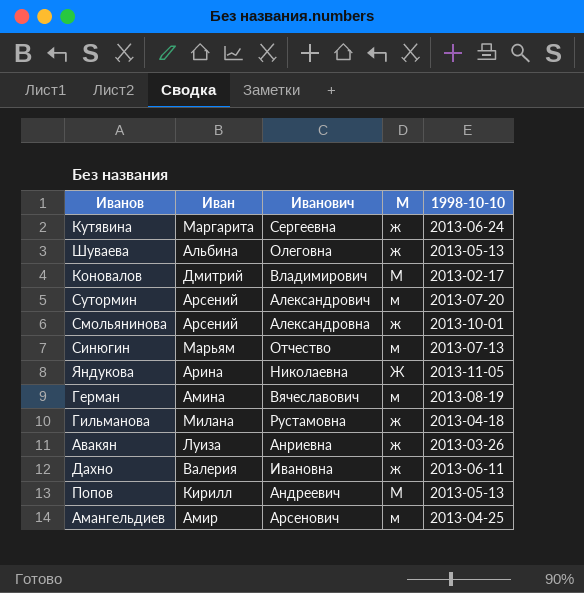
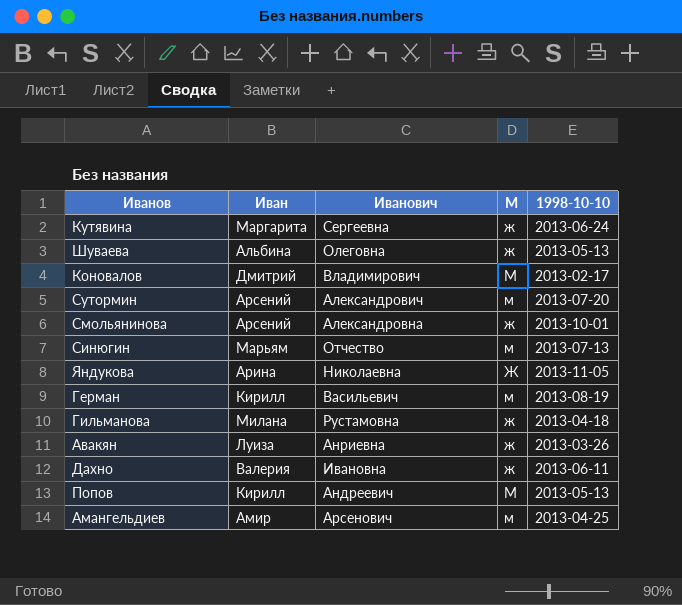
Герман | Иван: Амина -> Кирилл
Герман | Иванович: Вячеславович -> Васильевич

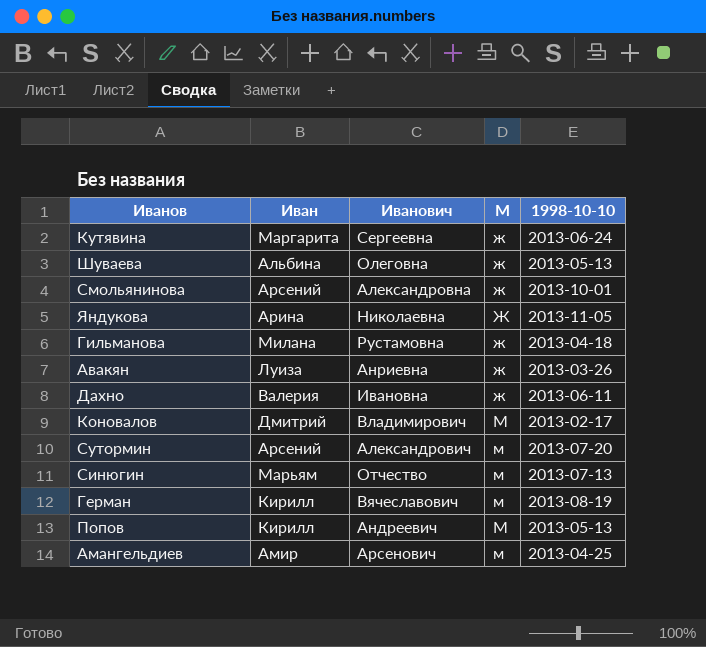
row order: none -> М ascending
Герман | Иванович: Васильевич -> Вячеславович

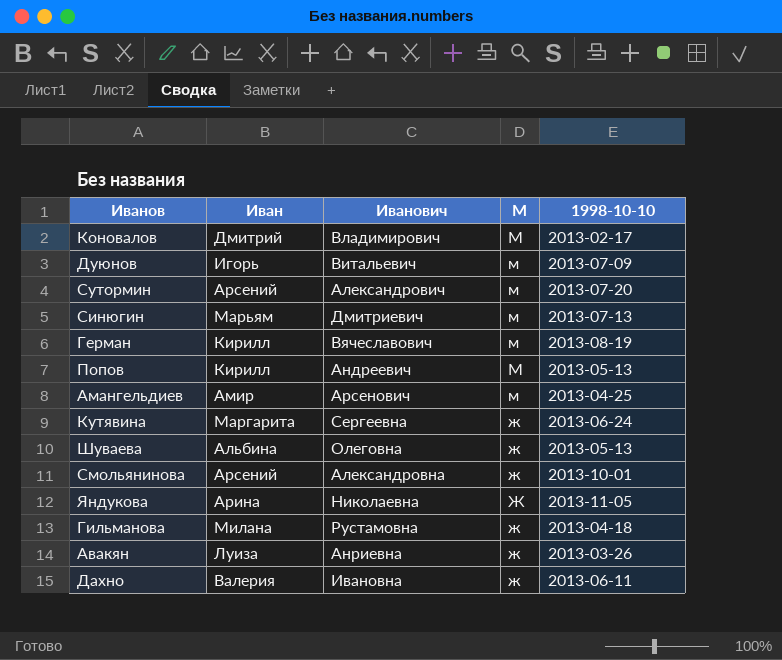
row order: М ascending -> М descending
row Дуюнов: none -> Игорь | Витальевич | м | 2013-07-09
Синюгин | Иванович: Отчество -> Дмитриевич

